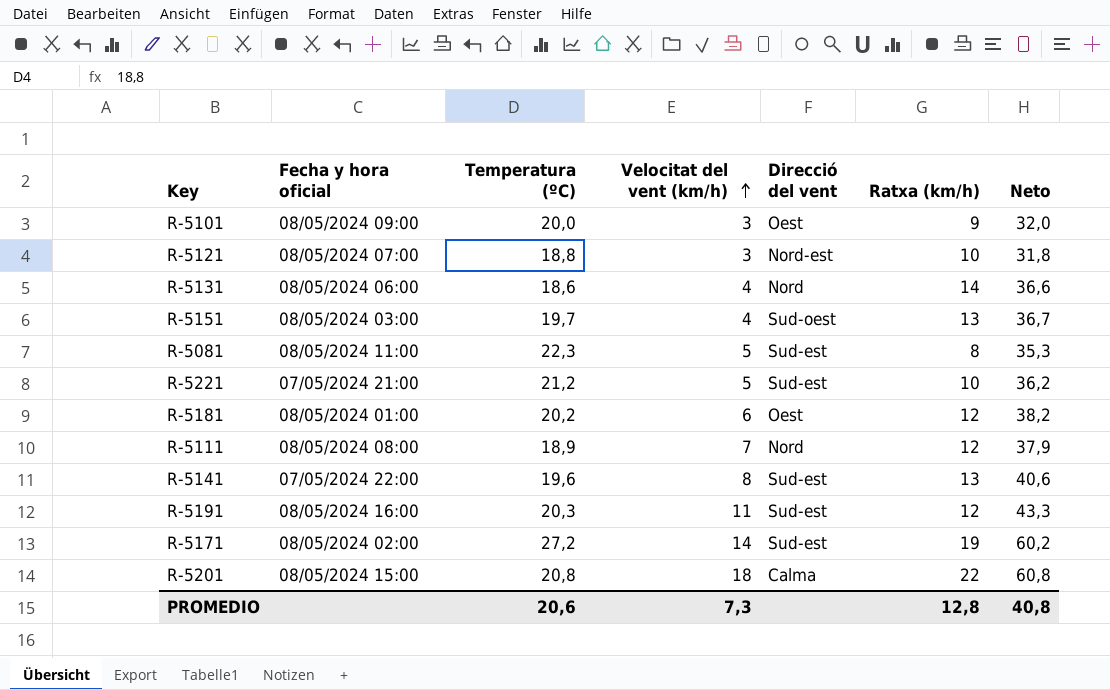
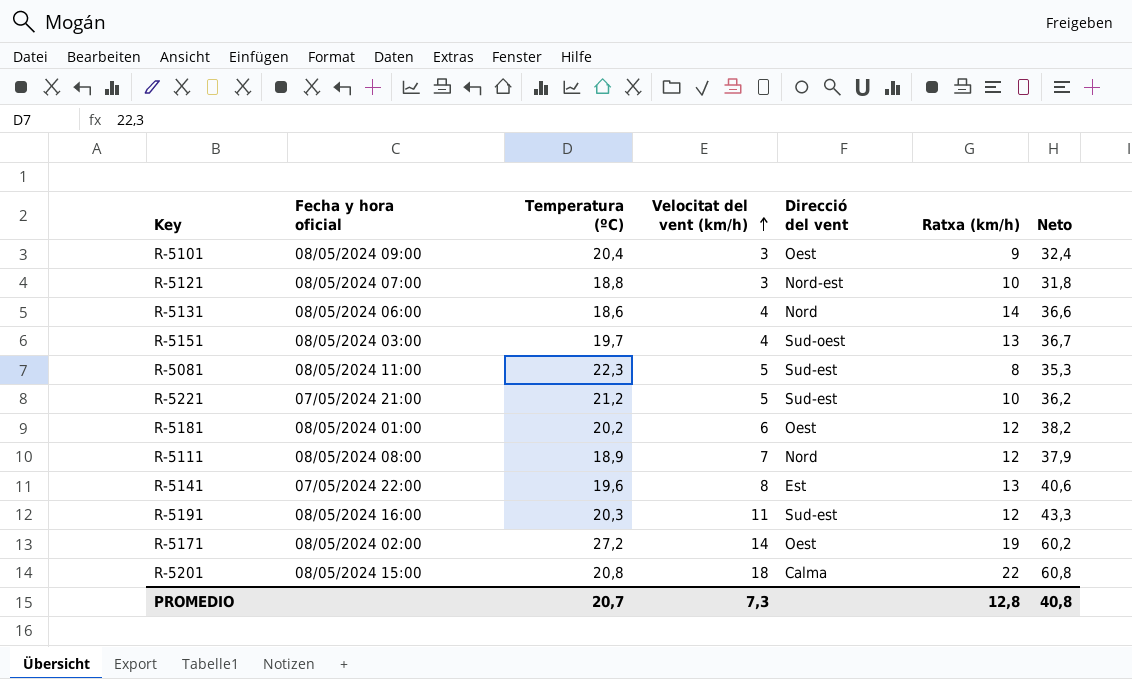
R-5101 | Temperatura (ºC): 20,0 -> 20,4
R-5101 | Neto: 32,0 -> 32,4
R-5141 | Direcció del vent: Sud-est -> Est
R-5171 | Direcció del vent: Sud-est -> Oest
PROMEDIO | Temperatura (ºC): 20,6 -> 20,7

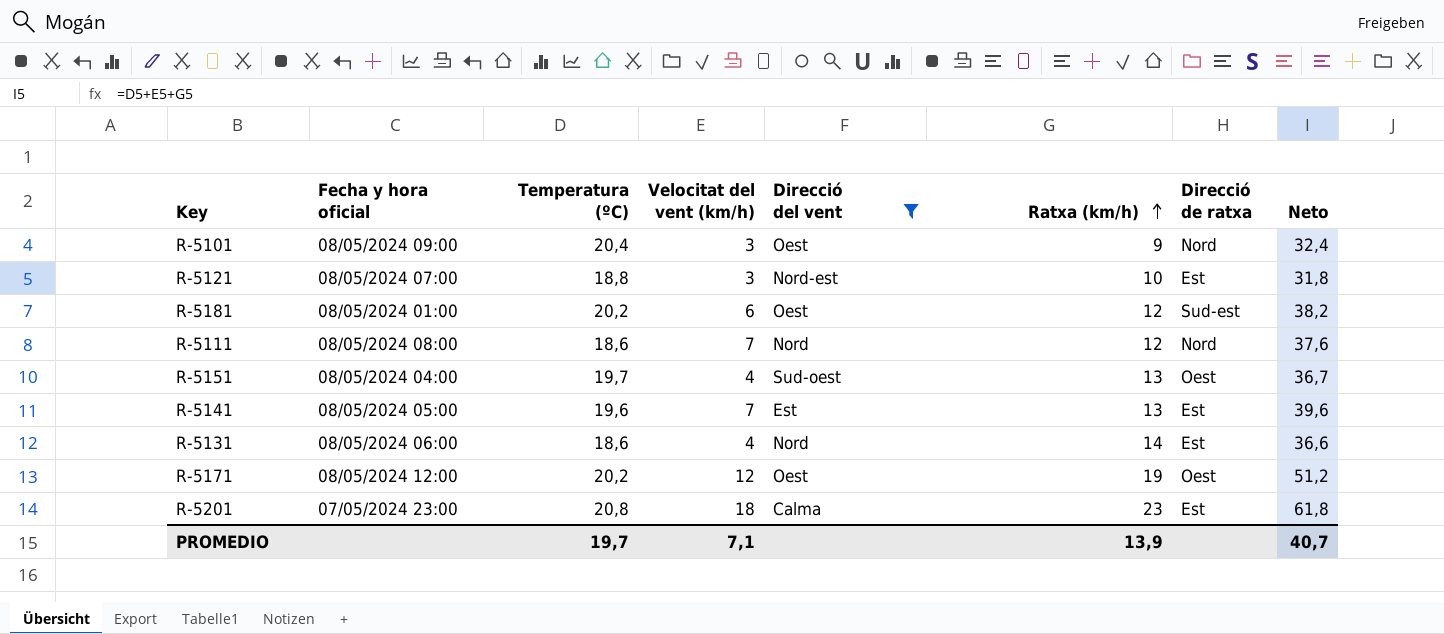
filter: none -> Direcció del vent != Sud-est
row order: Velocitat del vent (km/h) ascending -> Ratxa (km/h) ascending
column Direcció de ratxa | position: none -> 7
R-5111 | Temperatura (ºC): 18,9 -> 18,6
R-5111 | Neto: 37,9 -> 37,6
R-5151 | Fecha y hora oficial: 08/05/2024 03:00 -> 08/05/2024 04:00
R-5141 | Fecha y hora oficial: 07/05/2024 22:00 -> 08/05/2024 05:00
R-5141 | Velocitat del vent (km/h): 8 -> 7
R-5141 | Neto: 40,6 -> 39,6
R-5171 | Fecha y hora oficial: 08/05/2024 02:00 -> 08/05/2024 12:00
R-5171 | Temperatura (ºC): 27,2 -> 20,2
R-5171 | Velocitat del vent (km/h): 14 -> 12
R-5171 | Neto: 60,2 -> 51,2
R-5201 | Fecha y hora oficial: 08/05/2024 15:00 -> 07/05/2024 23:00
R-5201 | Ratxa (km/h): 22 -> 23
R-5201 | Neto: 60,8 -> 61,8
PROMEDIO | Temperatura (ºC): 20,7 -> 19,7
PROMEDIO | Velocitat del vent (km/h): 7,3 -> 7,1
PROMEDIO | Ratxa (km/h): 12,8 -> 13,9
PROMEDIO | Neto: 40,8 -> 40,7

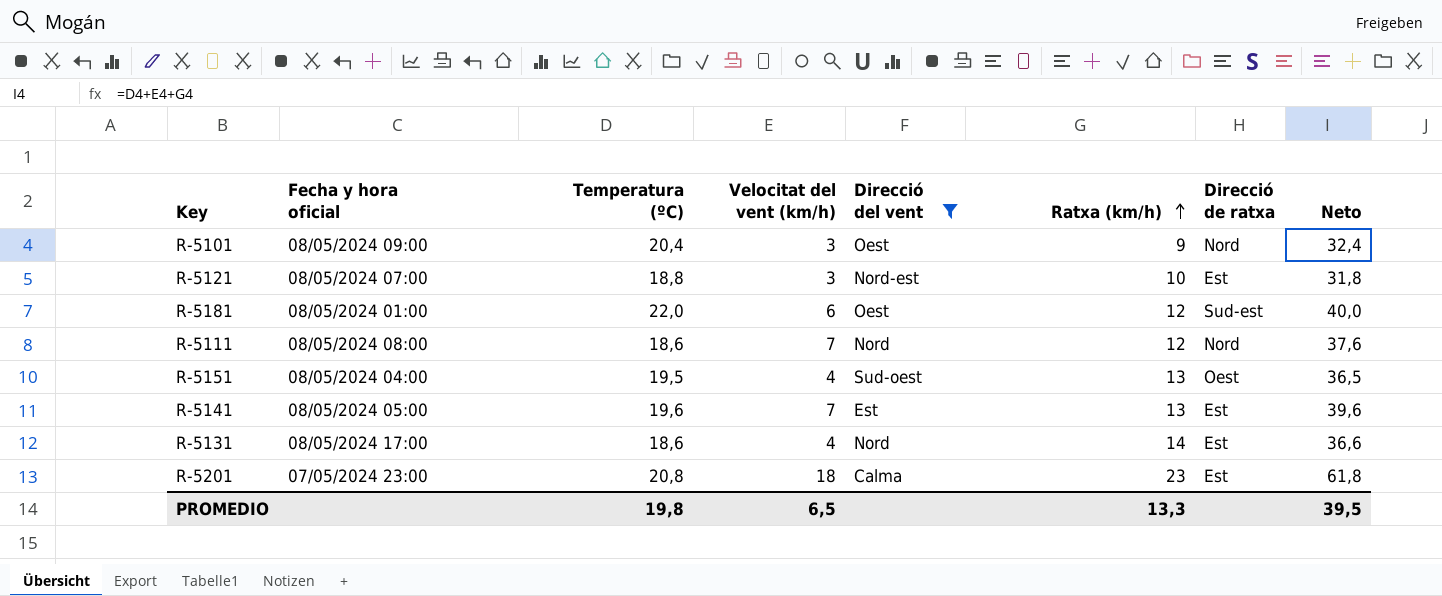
row R-5171: 08/05/2024 12:00 | 20,2 | 12 | Oest | 19 | Oest | 51,2 -> none
R-5181 | Temperatura (ºC): 20,2 -> 22,0
R-5181 | Neto: 38,2 -> 40,0
R-5151 | Temperatura (ºC): 19,7 -> 19,5
R-5151 | Neto: 36,7 -> 36,5
R-5131 | Fecha y hora oficial: 08/05/2024 06:00 -> 08/05/2024 17:00
PROMEDIO | Temperatura (ºC): 19,7 -> 19,8
PROMEDIO | Velocitat del vent (km/h): 7,1 -> 6,5
PROMEDIO | Ratxa (km/h): 13,9 -> 13,3
PROMEDIO | Neto: 40,7 -> 39,5

